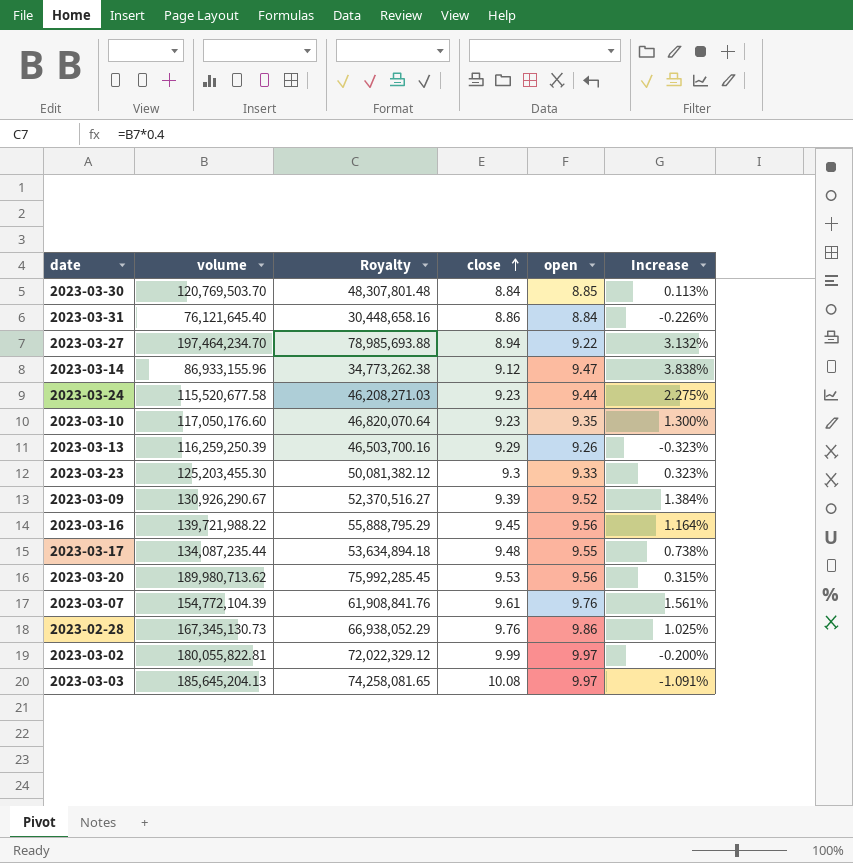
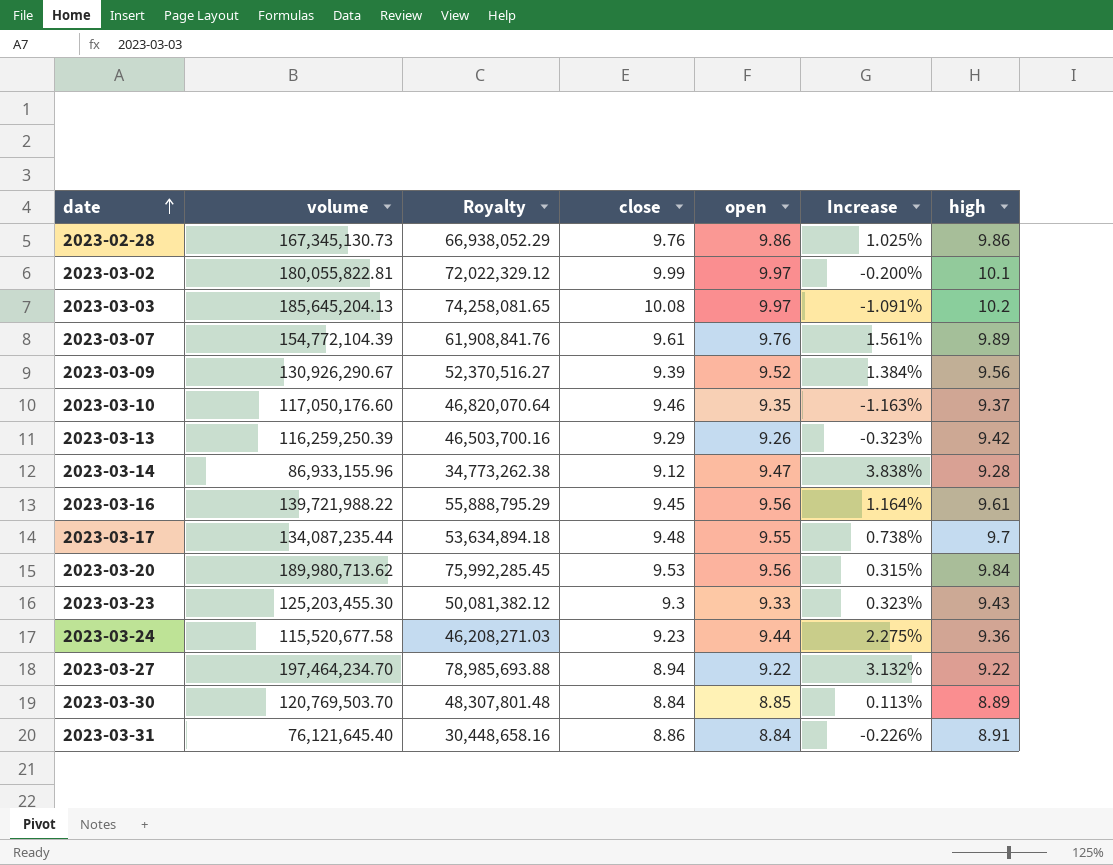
row order: close ascending -> date ascending
column high | position: none -> 7
2023-03-10 | close: 9.23 -> 9.46
2023-03-10 | Increase: 1.300% -> -1.163%

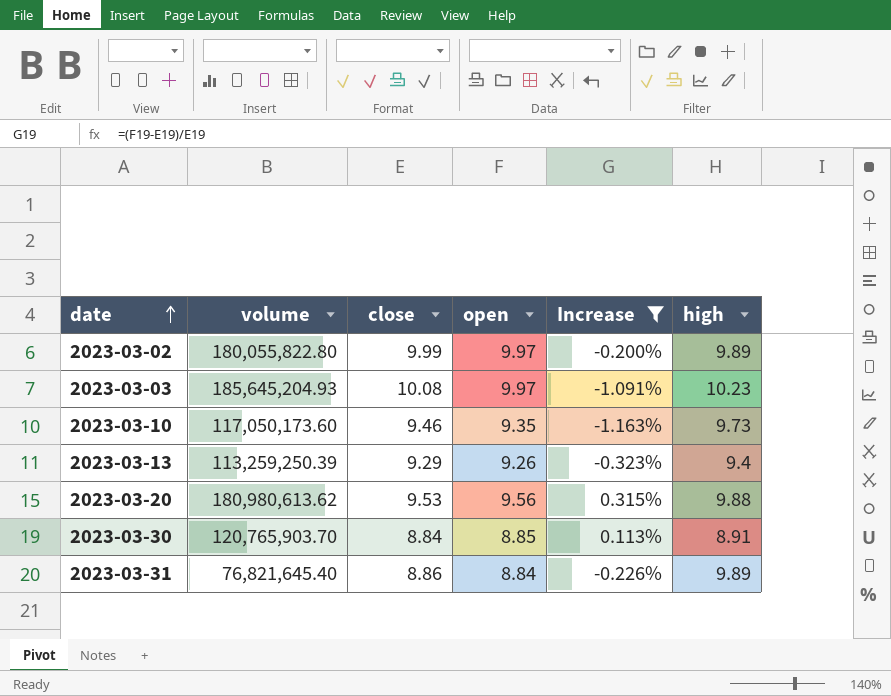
filter: none -> Increase <= 0.315%
column Royalty | formula: [volume] * 0.4 -> none
2023-03-02 | volume: 180,055,822.81 -> 180,055,822.80
2023-03-02 | high: 10.1 -> 9.89
2023-03-03 | volume: 185,645,204.13 -> 185,645,204.93
2023-03-03 | high: 10.2 -> 10.23
2023-03-10 | volume: 117,050,176.60 -> 117,050,173.60
2023-03-10 | high: 9.37 -> 9.73
2023-03-13 | volume: 116,259,250.39 -> 113,259,250.39
2023-03-13 | high: 9.42 -> 9.4
2023-03-20 | volume: 189,980,713.62 -> 180,980,613.62
2023-03-20 | high: 9.84 -> 9.88
2023-03-30 | volume: 120,769,503.70 -> 120,765,903.70
2023-03-30 | high: 8.89 -> 8.91
2023-03-31 | volume: 76,121,645.40 -> 76,821,645.40
2023-03-31 | high: 8.91 -> 9.89

